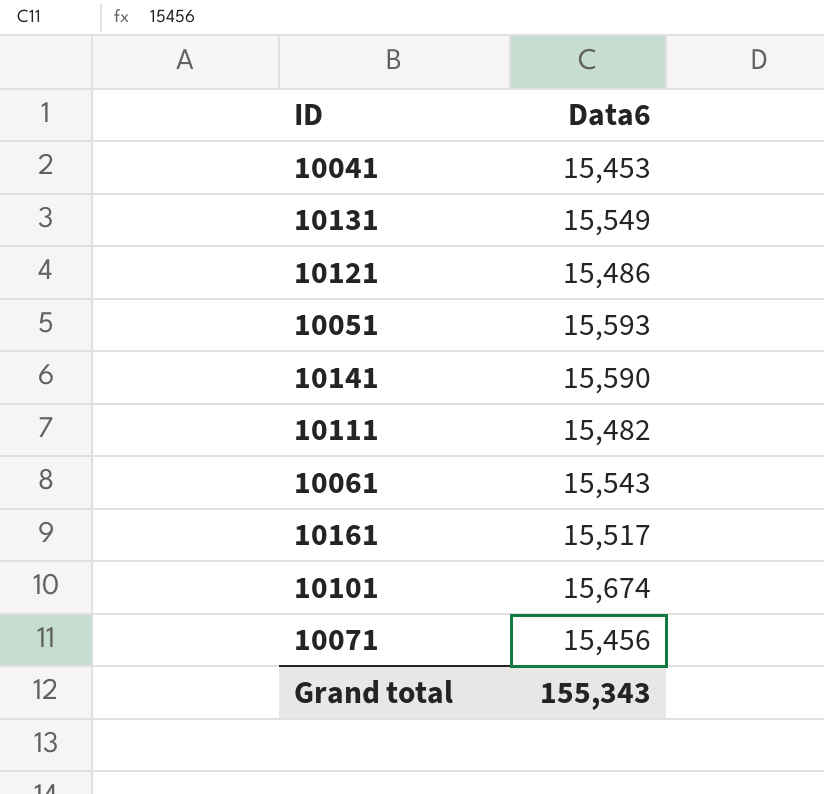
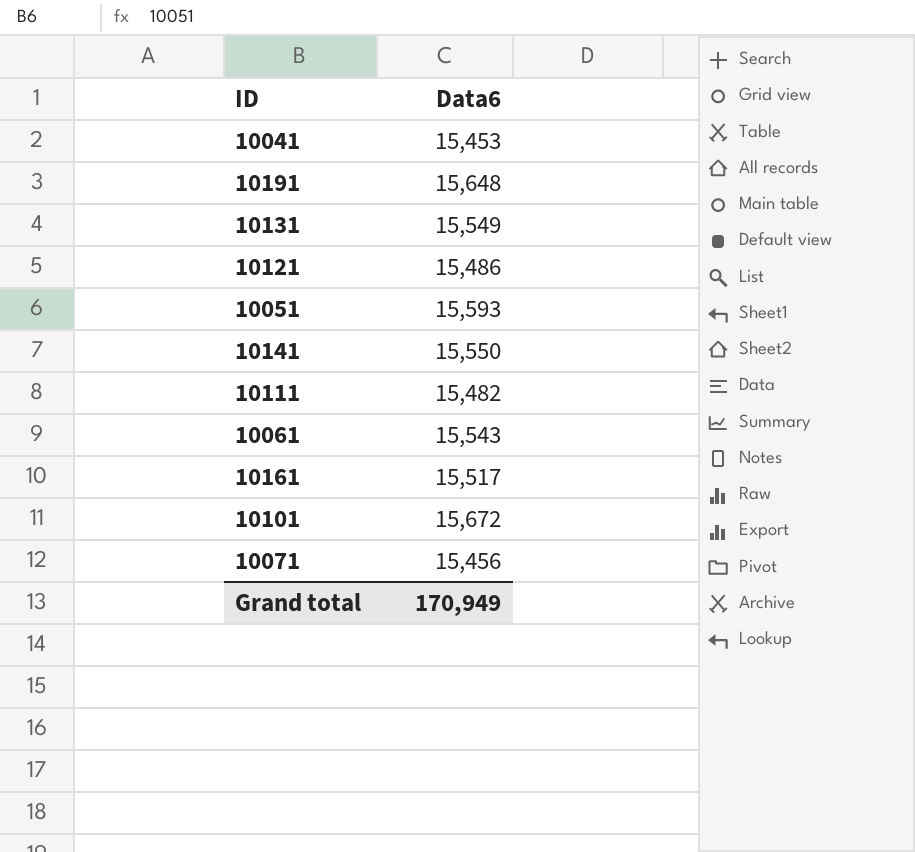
row 10191: none -> 15,648
10141 | Data6: 15,590 -> 15,550
10101 | Data6: 15,674 -> 15,672
Grand total | Data6: 155,343 -> 170,949

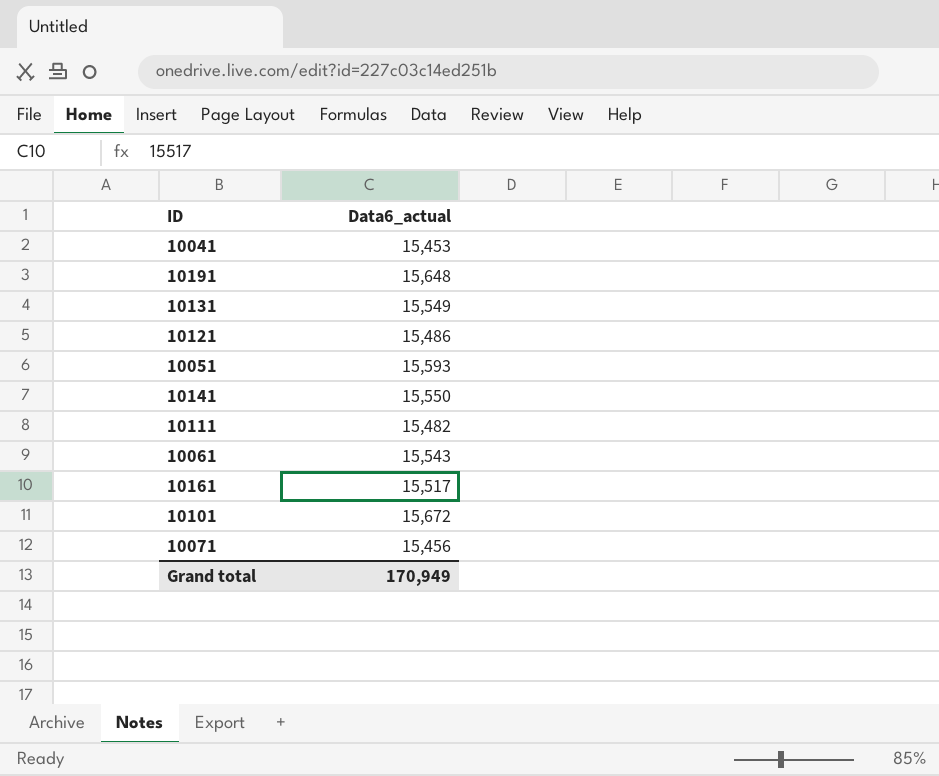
column name: Data6 -> Data6_actual

